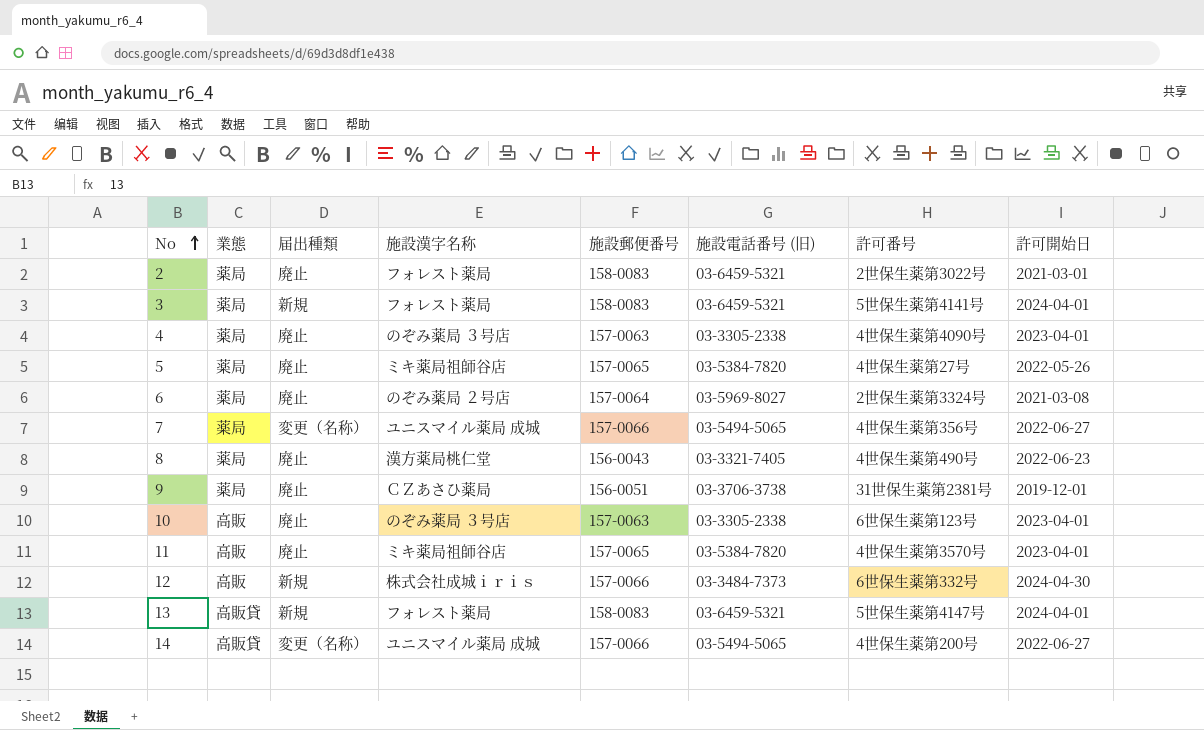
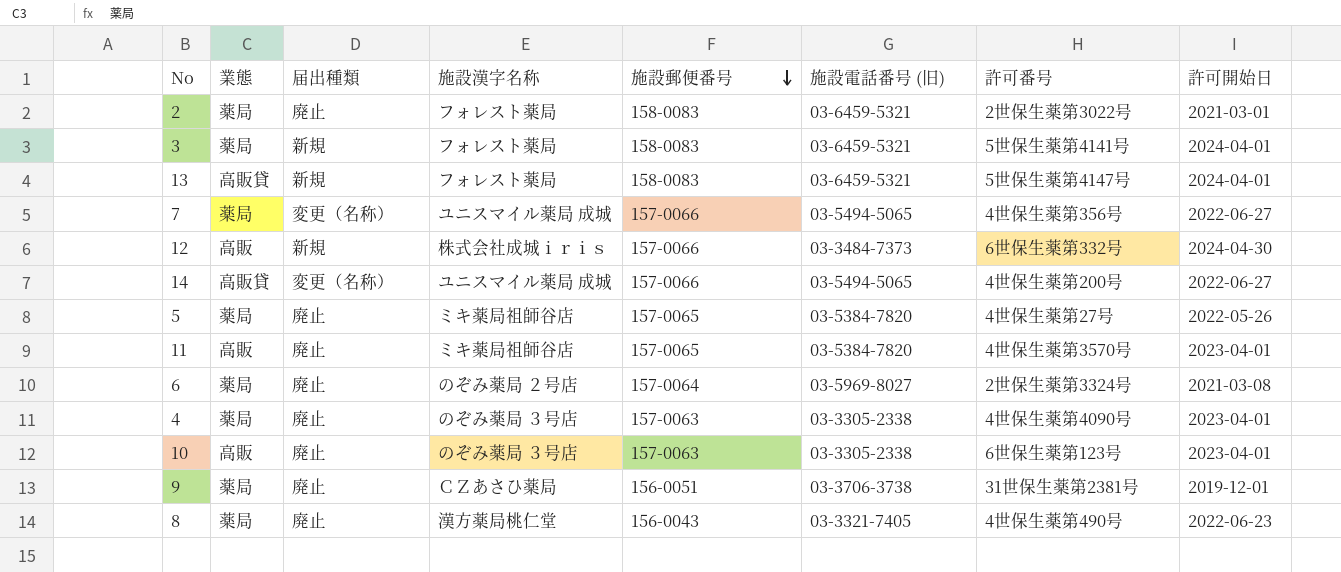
row order: No ascending -> 施設郵便番号 descending

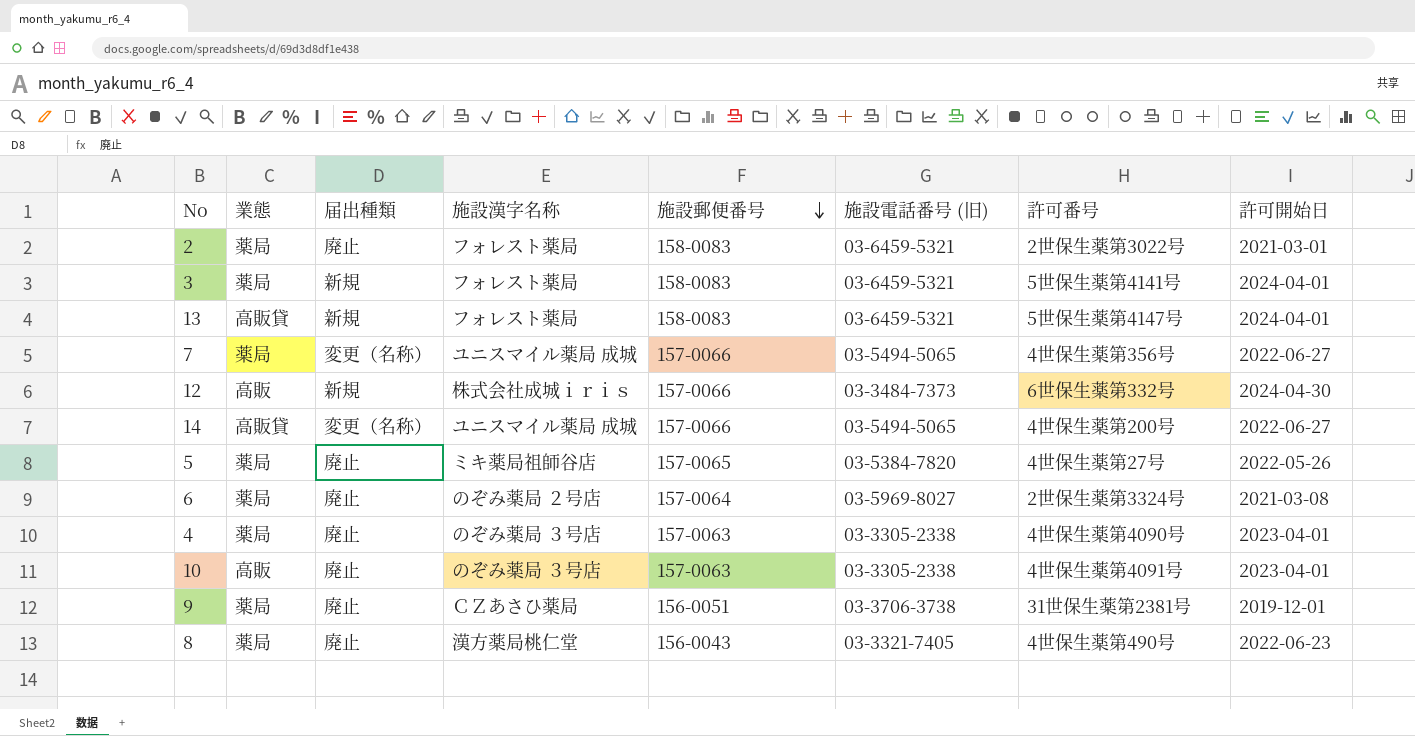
row 11: 高販 | 廃止 | ミキ薬局祖師谷店 | 157-0065 | 03-5384-7820 | 4世保生薬第3570号 | 2023-04-01 -> none
10 | 許可番号: 6世保生薬第123号 -> 4世保生薬第4091号

